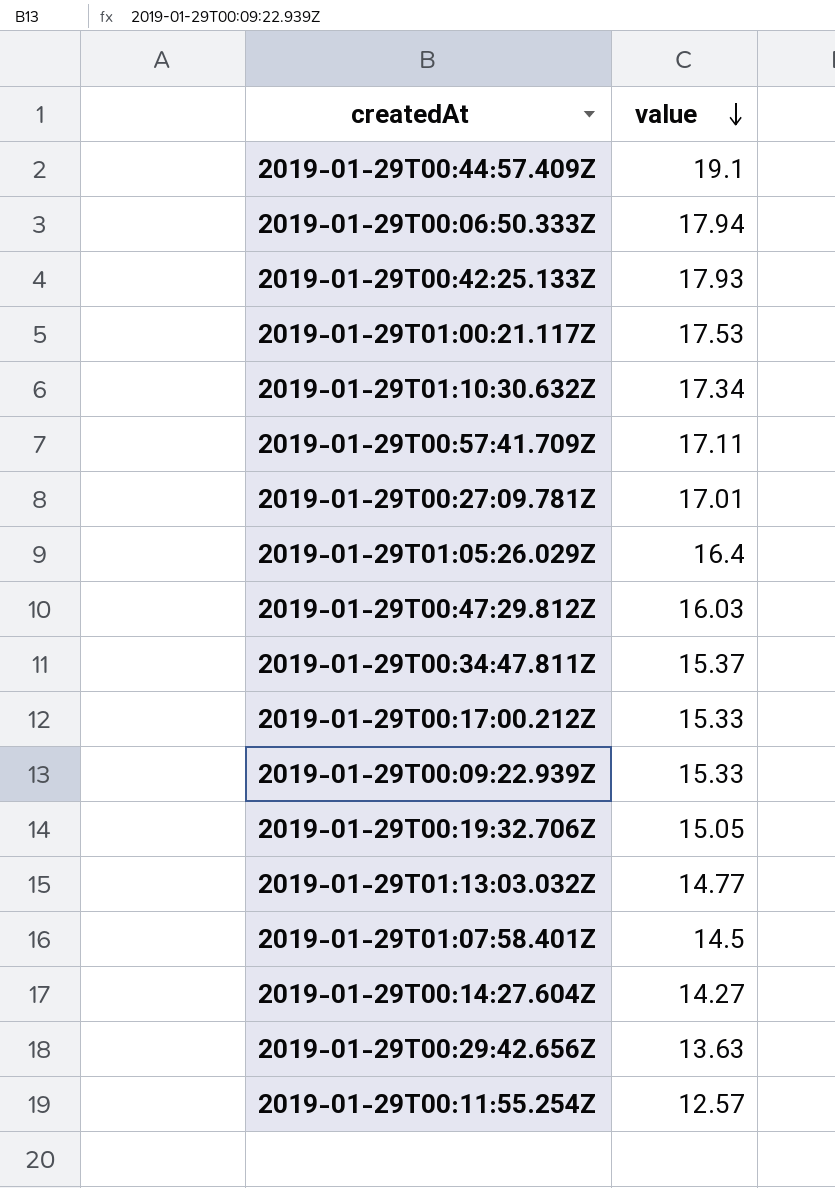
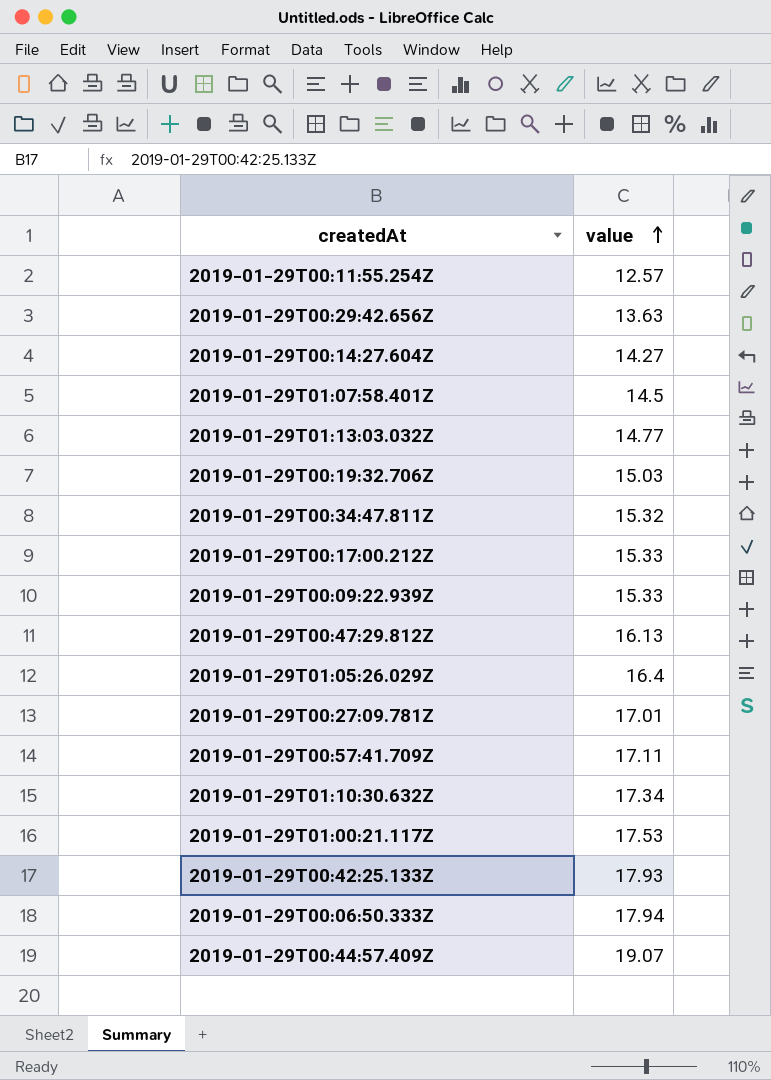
row order: value descending -> value ascending
2019-01-29T00:19:32.706Z | value: 15.05 -> 15.03
2019-01-29T00:34:47.811Z | value: 15.37 -> 15.32
2019-01-29T00:47:29.812Z | value: 16.03 -> 16.13
2019-01-29T00:44:57.409Z | value: 19.1 -> 19.07

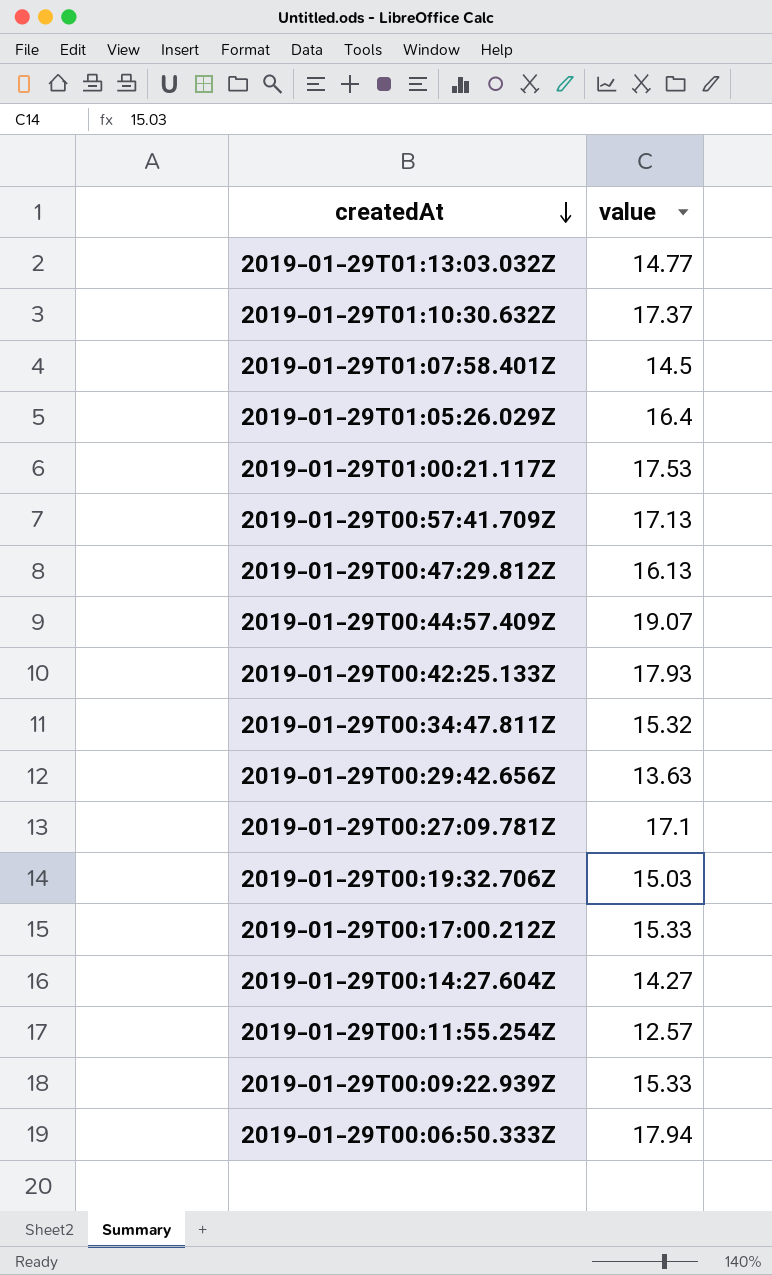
row order: value ascending -> createdAt descending
2019-01-29T01:10:30.632Z | value: 17.34 -> 17.37
2019-01-29T00:57:41.709Z | value: 17.11 -> 17.13
2019-01-29T00:27:09.781Z | value: 17.01 -> 17.1

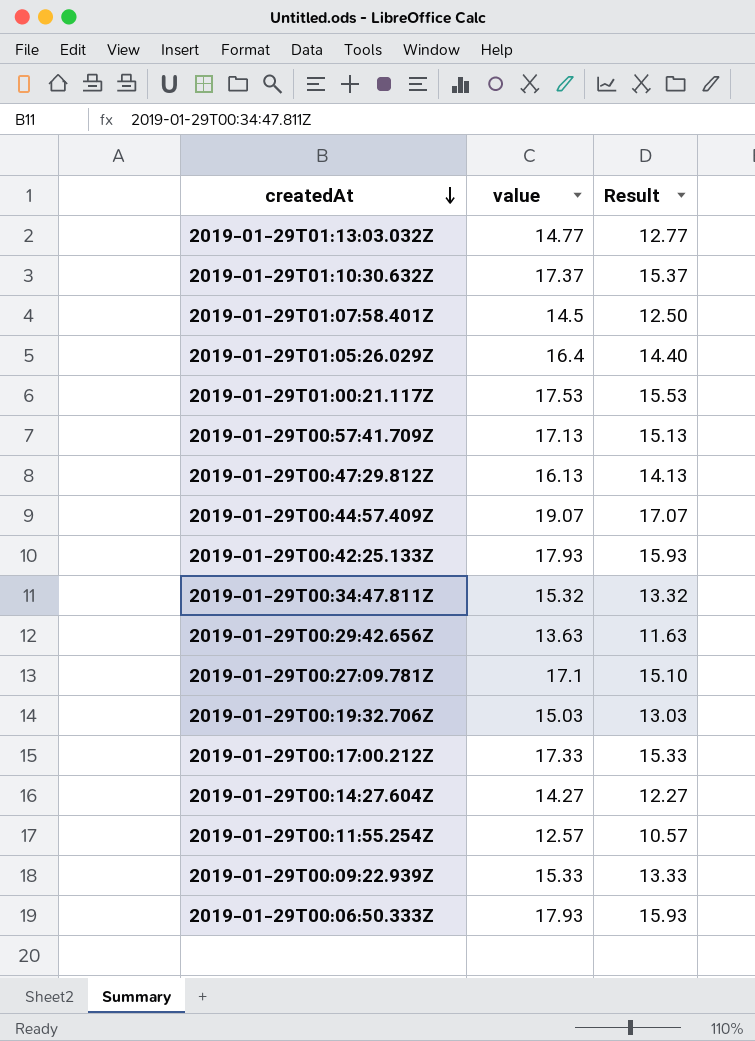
column Result | formula: none -> [value] - 2
2019-01-29T00:17:00.212Z | value: 15.33 -> 17.33
2019-01-29T00:06:50.333Z | value: 17.94 -> 17.93

